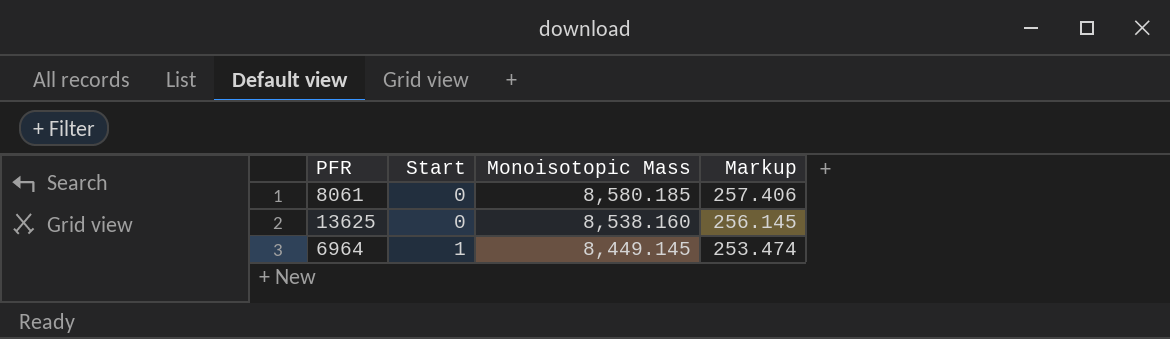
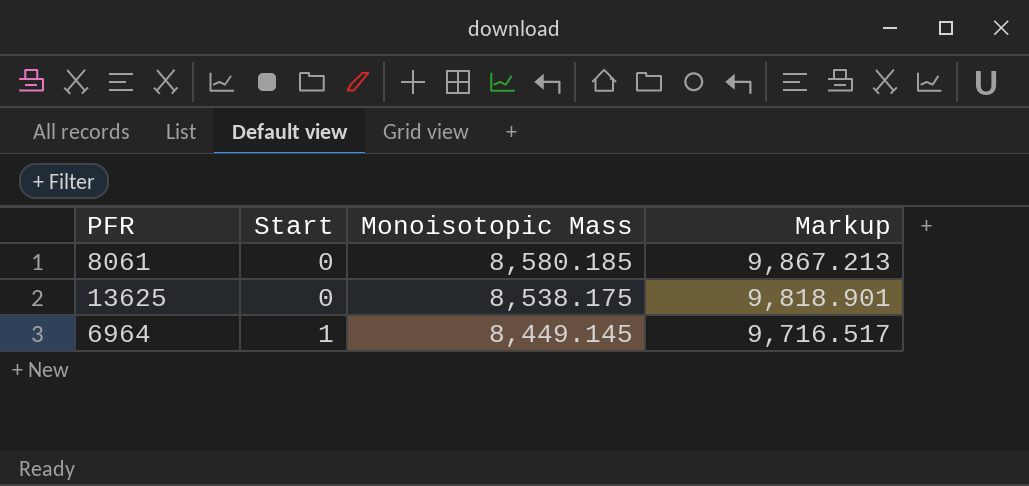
column Markup | formula: [Monoisotopic Mass] * 0.03 -> [Monoisotopic Mass] * 1.15
13625 | Monoisotopic Mass: 8,538.160 -> 8,538.175

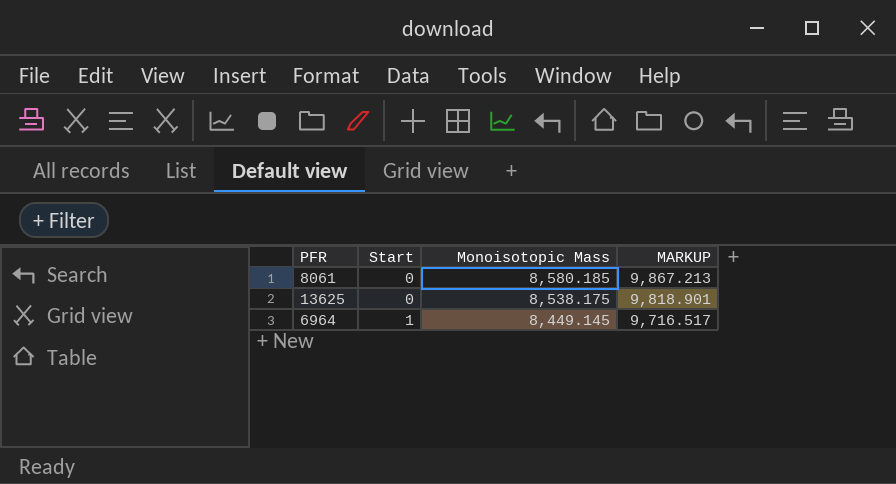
column name: Markup -> MARKUP

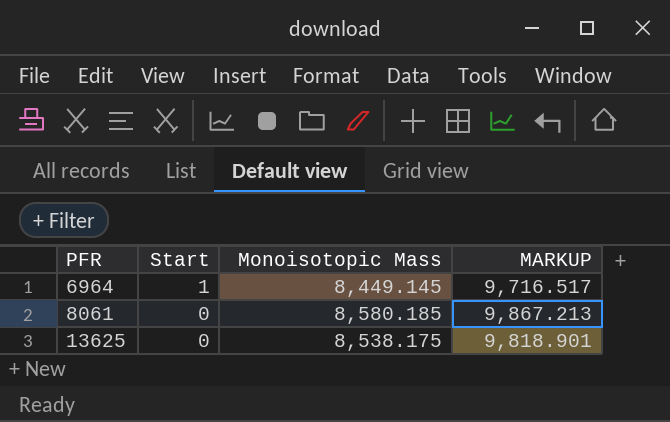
row order: Start ascending -> PFR ascending

